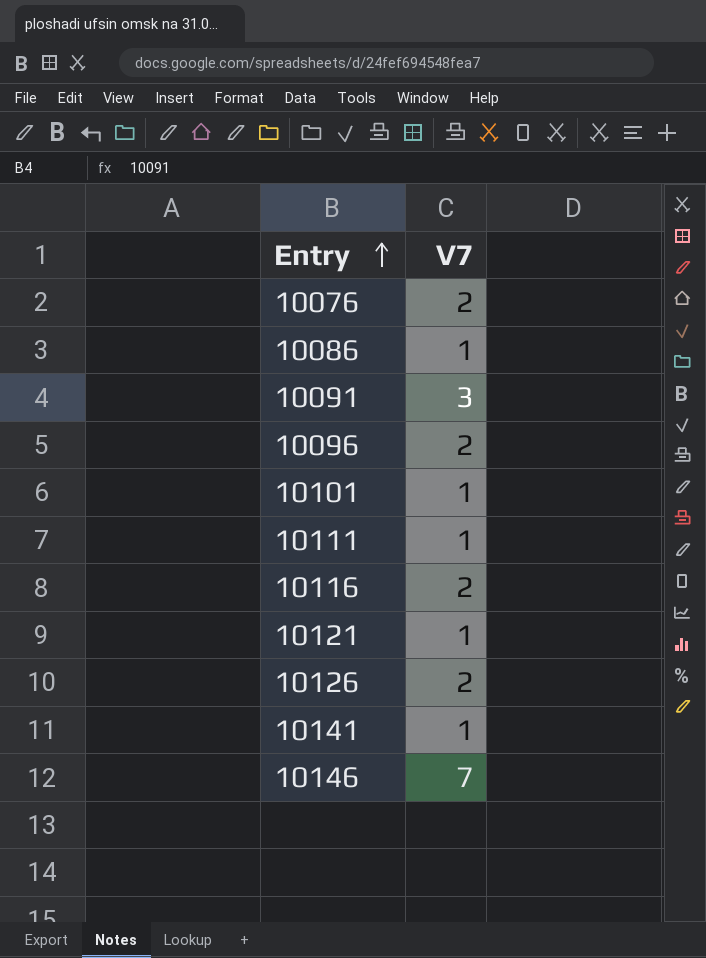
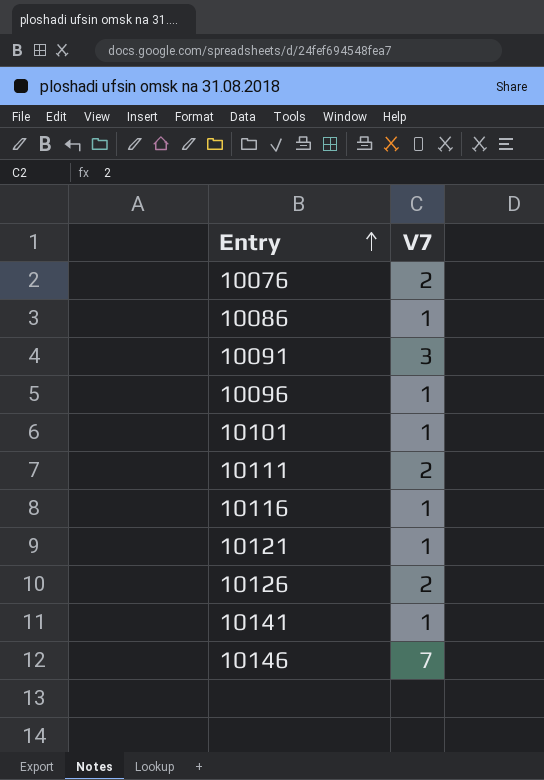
10096 | V7: 2 -> 1
10111 | V7: 1 -> 2
10116 | V7: 2 -> 1

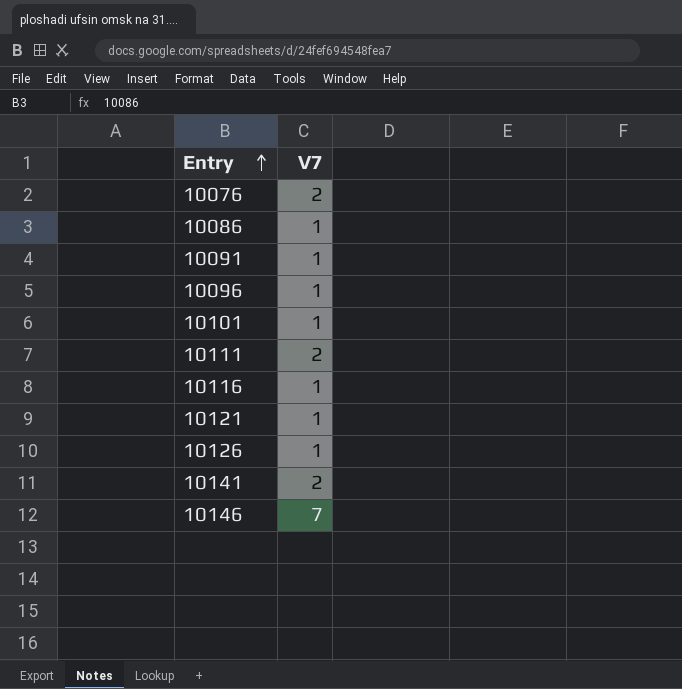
10091 | V7: 3 -> 1
10126 | V7: 2 -> 1
10141 | V7: 1 -> 2

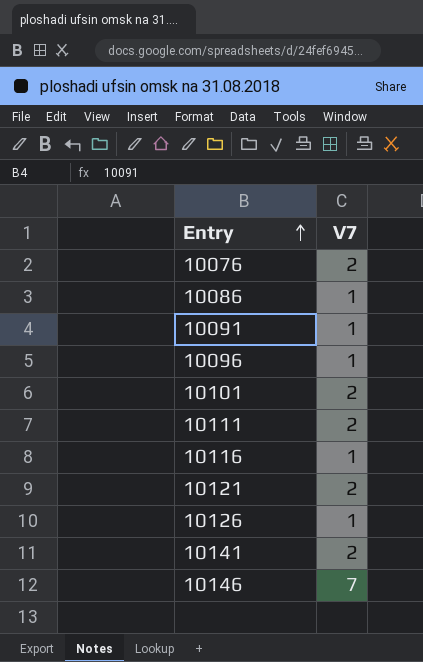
10101 | V7: 1 -> 2
10121 | V7: 1 -> 2

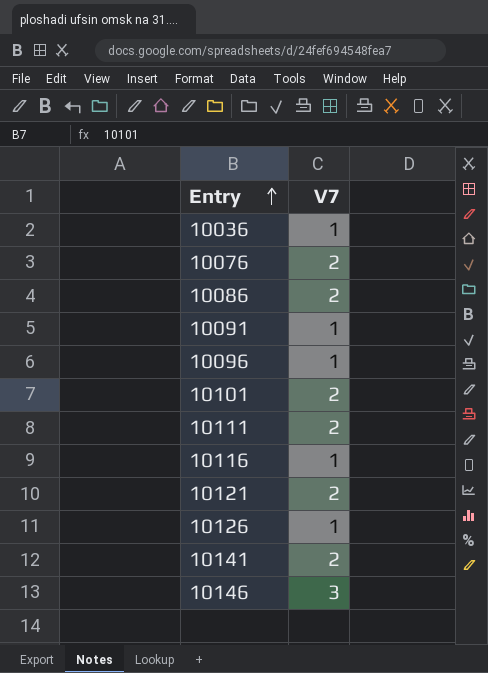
row 10036: none -> 1
10086 | V7: 1 -> 2
10146 | V7: 7 -> 3

